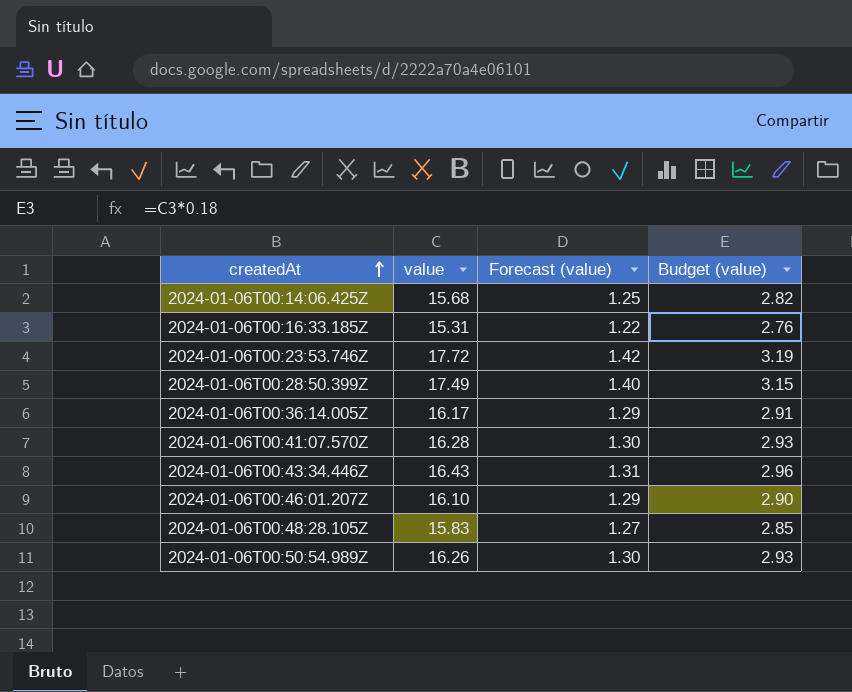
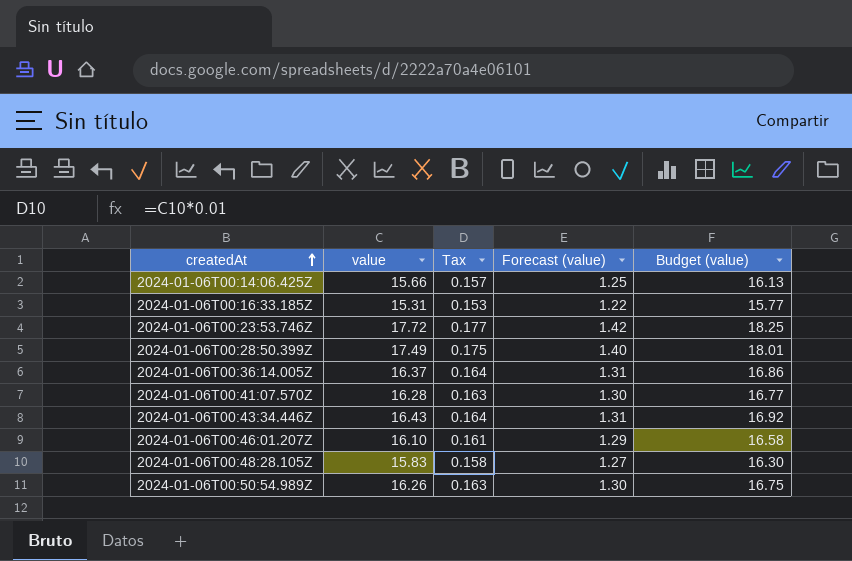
column Tax | formula: none -> [value] * 0.01
column Budget (value) | formula: [value] * 0.18 -> [value] * 1.03
2024-01-06T00:14:06.425Z | value: 15.68 -> 15.66
2024-01-06T00:36:14.005Z | value: 16.17 -> 16.37
2024-01-06T00:36:14.005Z | Forecast (value): 1.29 -> 1.31

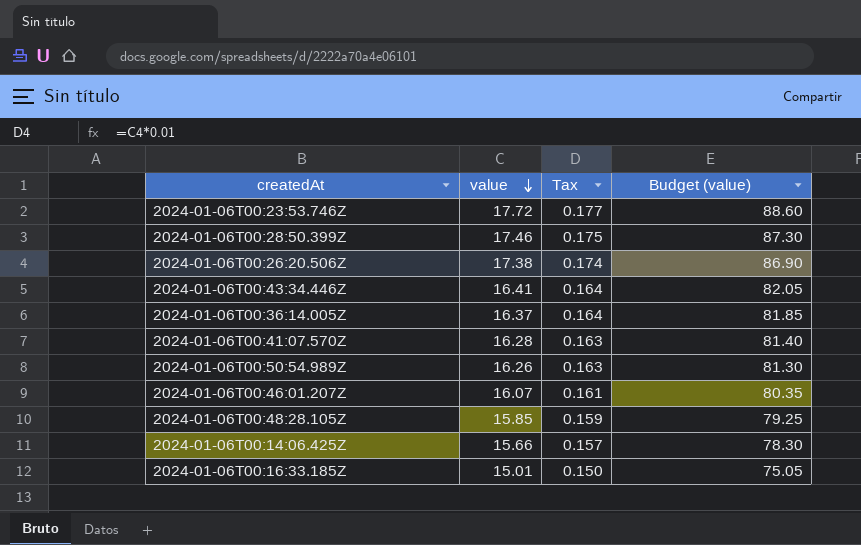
row order: createdAt ascending -> value descending
column Forecast (value) | formula: [value] * 0.08 -> none
column Budget (value) | formula: [value] * 1.03 -> [value] * 5
2024-01-06T00:28:50.399Z | value: 17.49 -> 17.46
row 2024-01-06T00:26:20.506Z: none -> 17.38 | 0.174 | 86.90
2024-01-06T00:43:34.446Z | value: 16.43 -> 16.41
2024-01-06T00:46:01.207Z | value: 16.10 -> 16.07
2024-01-06T00:48:28.105Z | value: 15.83 -> 15.85
2024-01-06T00:48:28.105Z | Tax: 0.158 -> 0.159
2024-01-06T00:16:33.185Z | value: 15.31 -> 15.01
2024-01-06T00:16:33.185Z | Tax: 0.153 -> 0.150

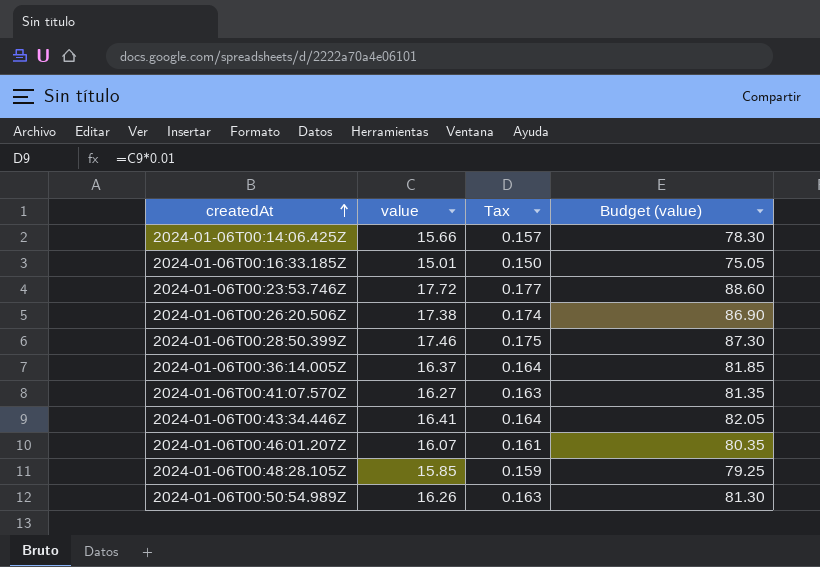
row order: value descending -> createdAt ascending
2024-01-06T00:41:07.570Z | value: 16.28 -> 16.27
2024-01-06T00:41:07.570Z | Budget (value): 81.40 -> 81.35

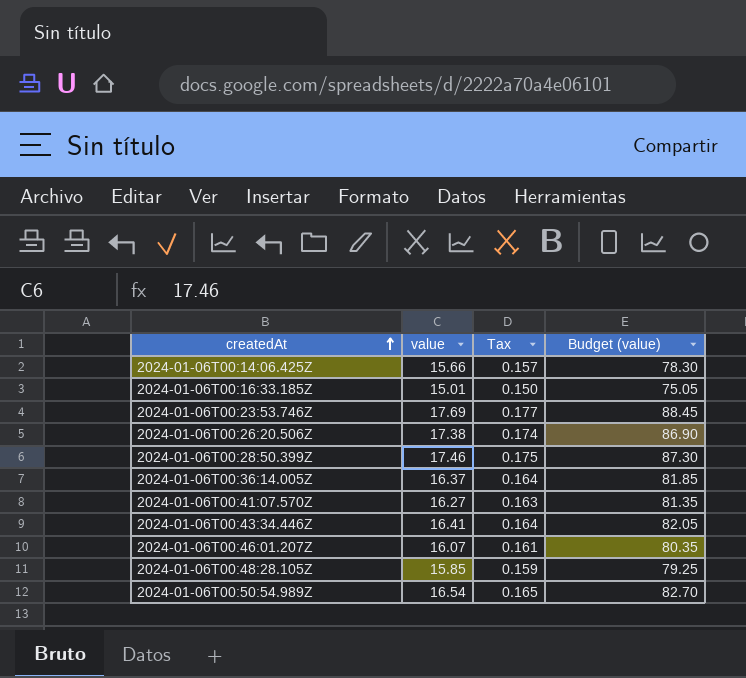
2024-01-06T00:23:53.746Z | value: 17.72 -> 17.69
2024-01-06T00:23:53.746Z | Budget (value): 88.60 -> 88.45
2024-01-06T00:50:54.989Z | value: 16.26 -> 16.54
2024-01-06T00:50:54.989Z | Tax: 0.163 -> 0.165
2024-01-06T00:50:54.989Z | Budget (value): 81.30 -> 82.70

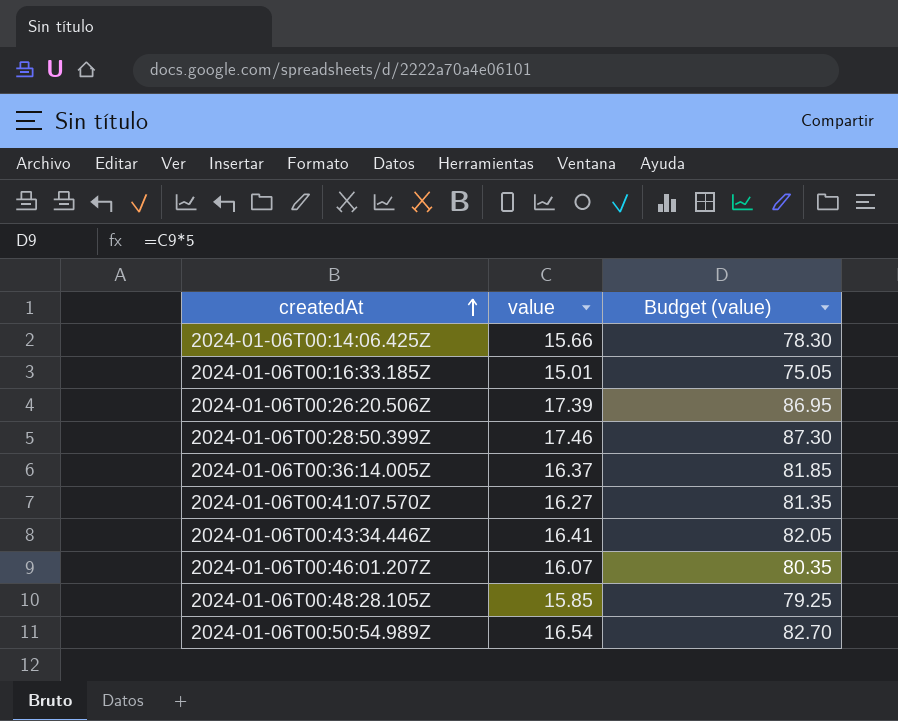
column Tax | formula: [value] * 0.01 -> none
row 2024-01-06T00:23:53.746Z: 17.69 | 0.177 | 88.45 -> none
2024-01-06T00:26:20.506Z | value: 17.38 -> 17.39
2024-01-06T00:26:20.506Z | Budget (value): 86.90 -> 86.95

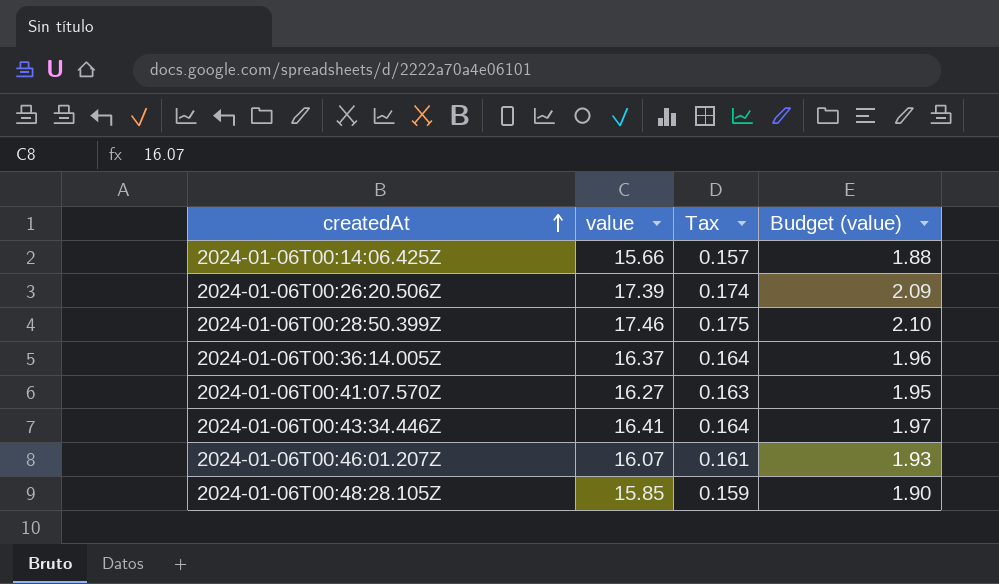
column Tax | formula: none -> [value] * 0.01
column Budget (value) | formula: [value] * 5 -> [value] * 0.12
row 2024-01-06T00:16:33.185Z: 15.01 | 75.05 -> none
row 2024-01-06T00:50:54.989Z: 16.54 | 82.70 -> none

